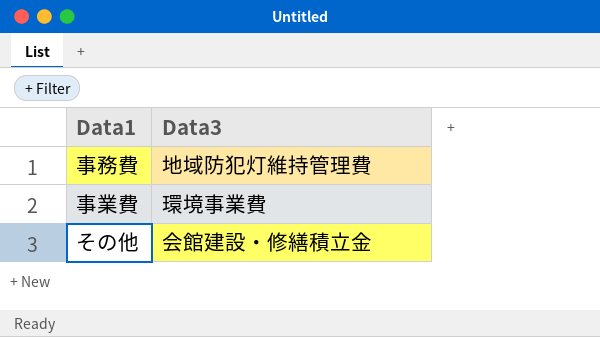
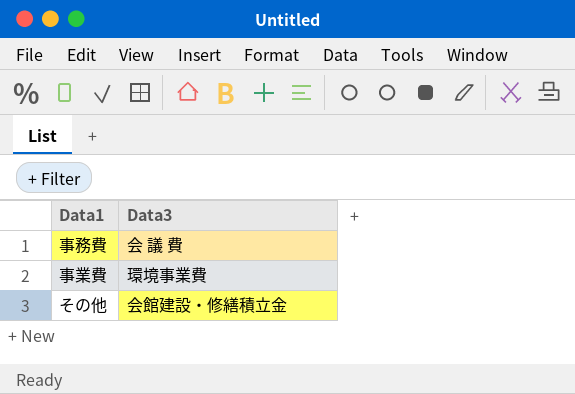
事務費 | Data3: 地域防犯灯維持管理費 -> 会 議 費

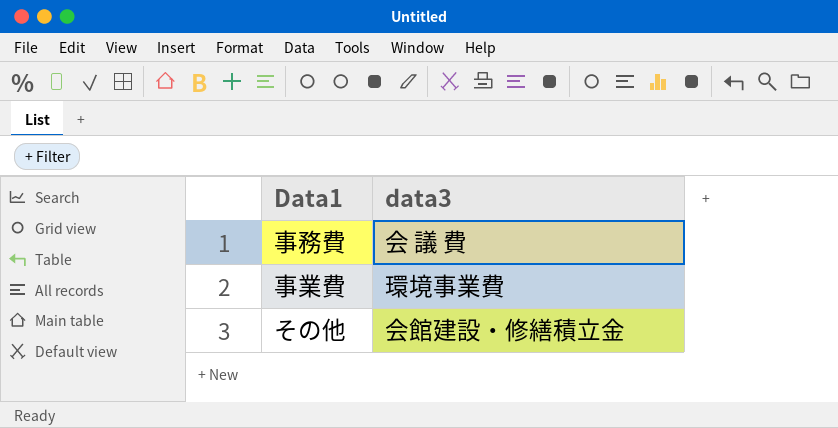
column name: Data3 -> data3

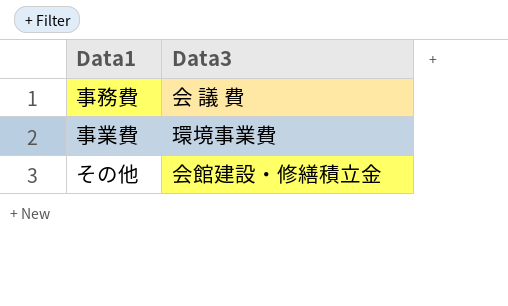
column name: data3 -> Data3

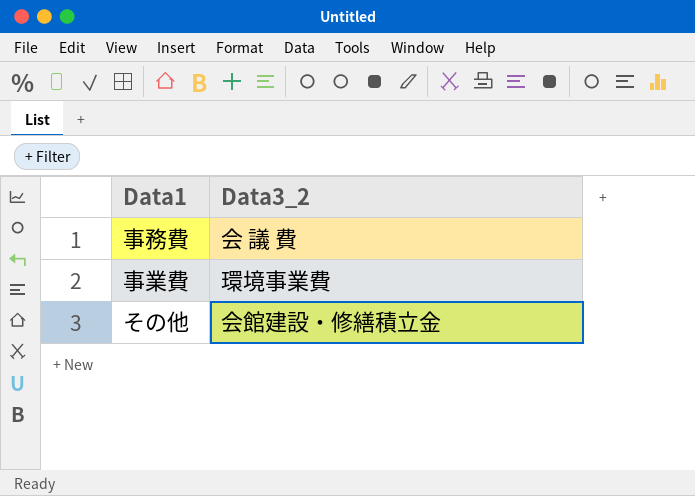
column name: Data3 -> Data3_2

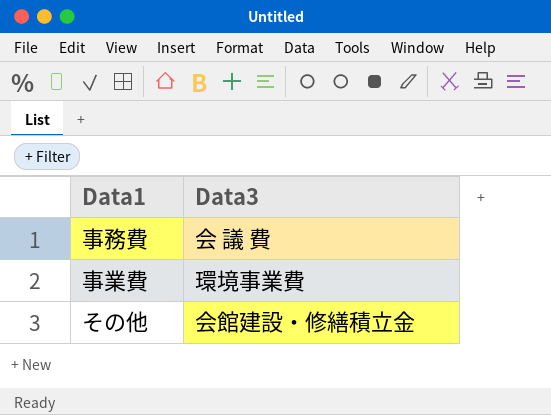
column name: Data3_2 -> Data3

